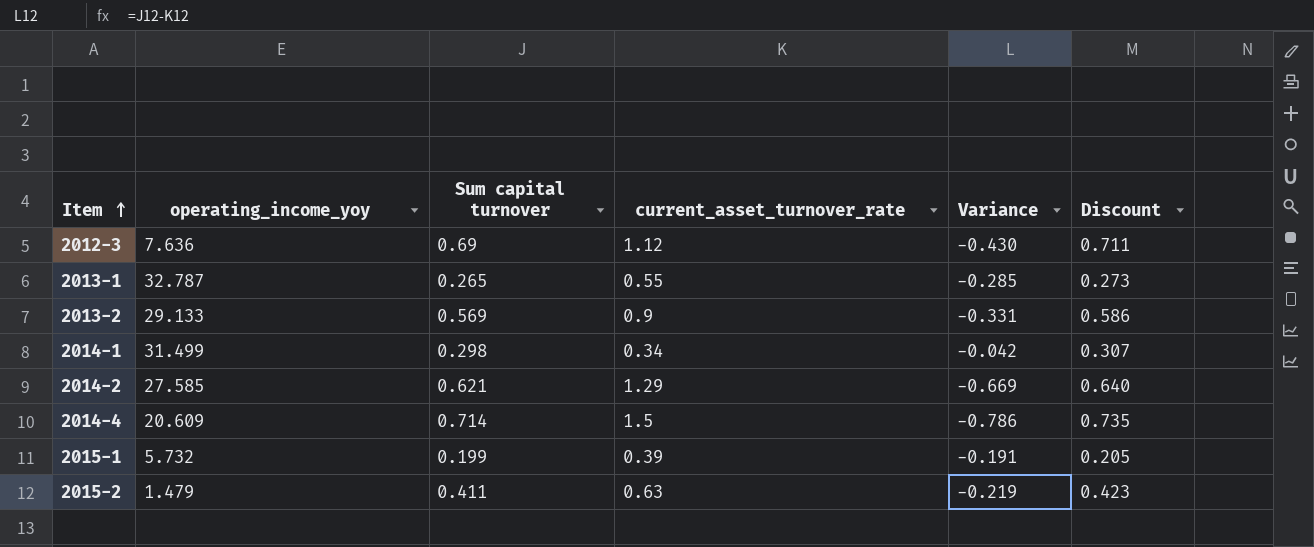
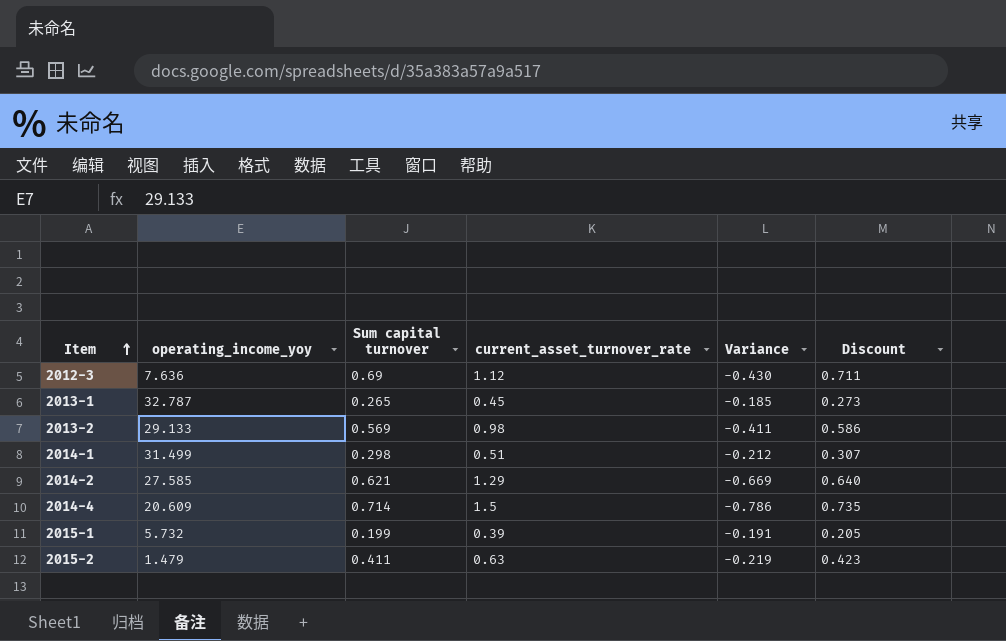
2013-1 | current_asset_turnover_rate: 0.55 -> 0.45
2013-1 | Variance: -0.285 -> -0.185
2013-2 | current_asset_turnover_rate: 0.9 -> 0.98
2013-2 | Variance: -0.331 -> -0.411
2014-1 | current_asset_turnover_rate: 0.34 -> 0.51
2014-1 | Variance: -0.042 -> -0.212

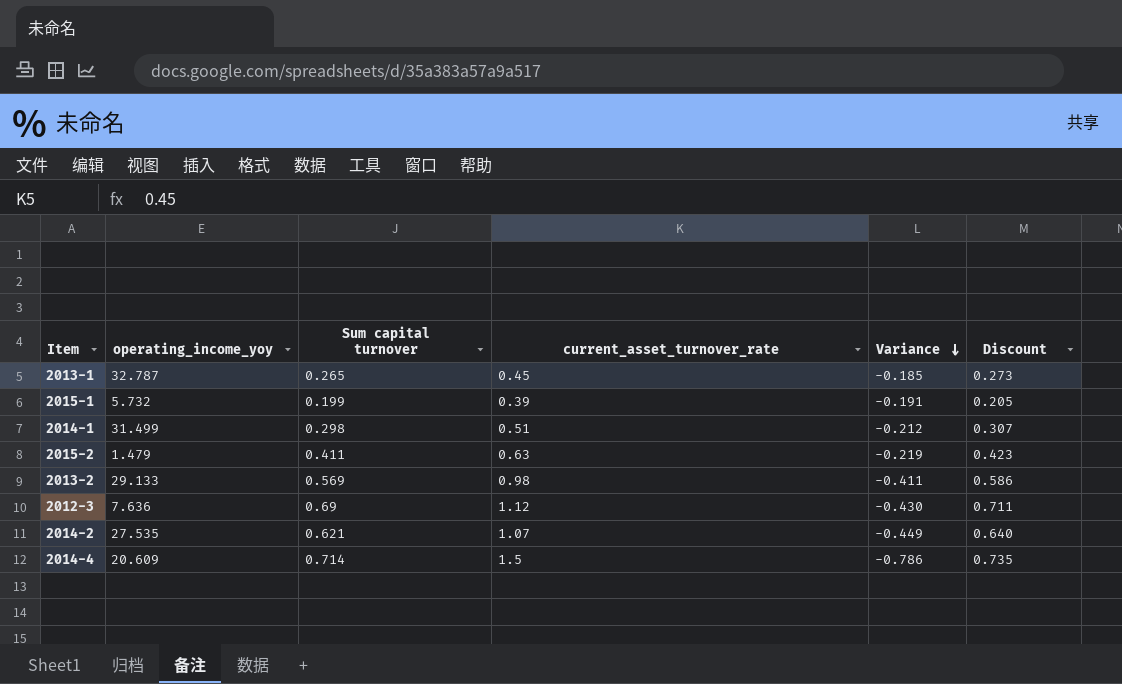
row order: Item ascending -> Variance descending
2014-2 | operating_income_yoy: 27.585 -> 27.535
2014-2 | current_asset_turnover_rate: 1.29 -> 1.07
2014-2 | Variance: -0.669 -> -0.449

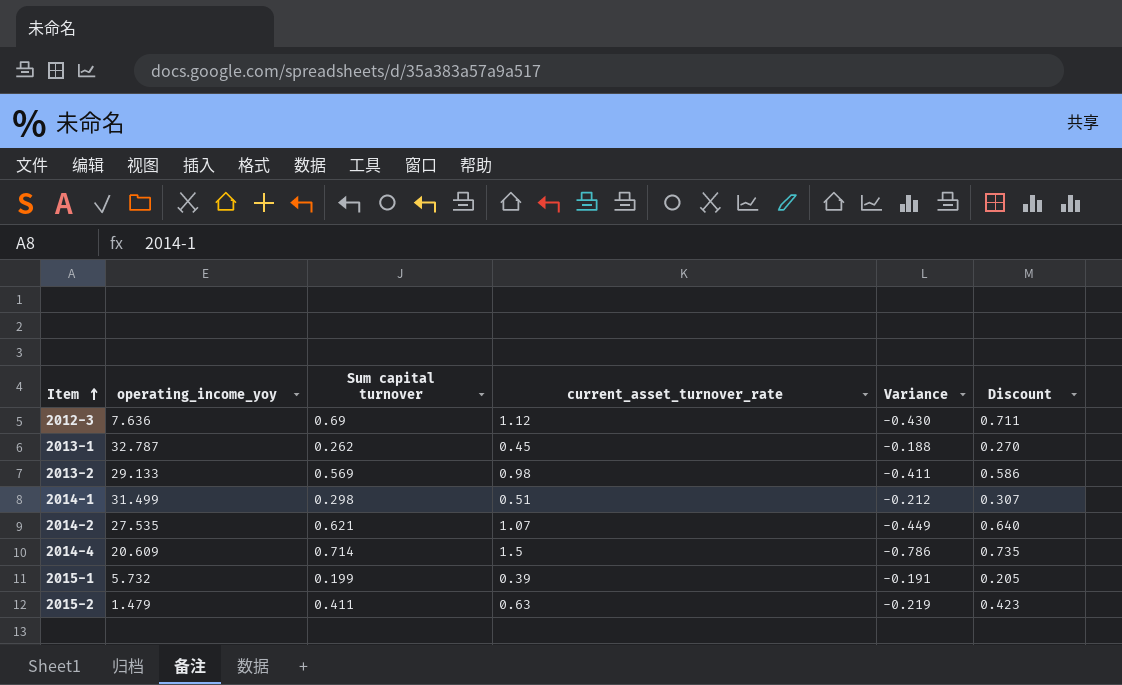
row order: Variance descending -> Item ascending
2013-1 | Sum capital turnover: 0.265 -> 0.262
2013-1 | Variance: -0.185 -> -0.188
2013-1 | Discount: 0.273 -> 0.270

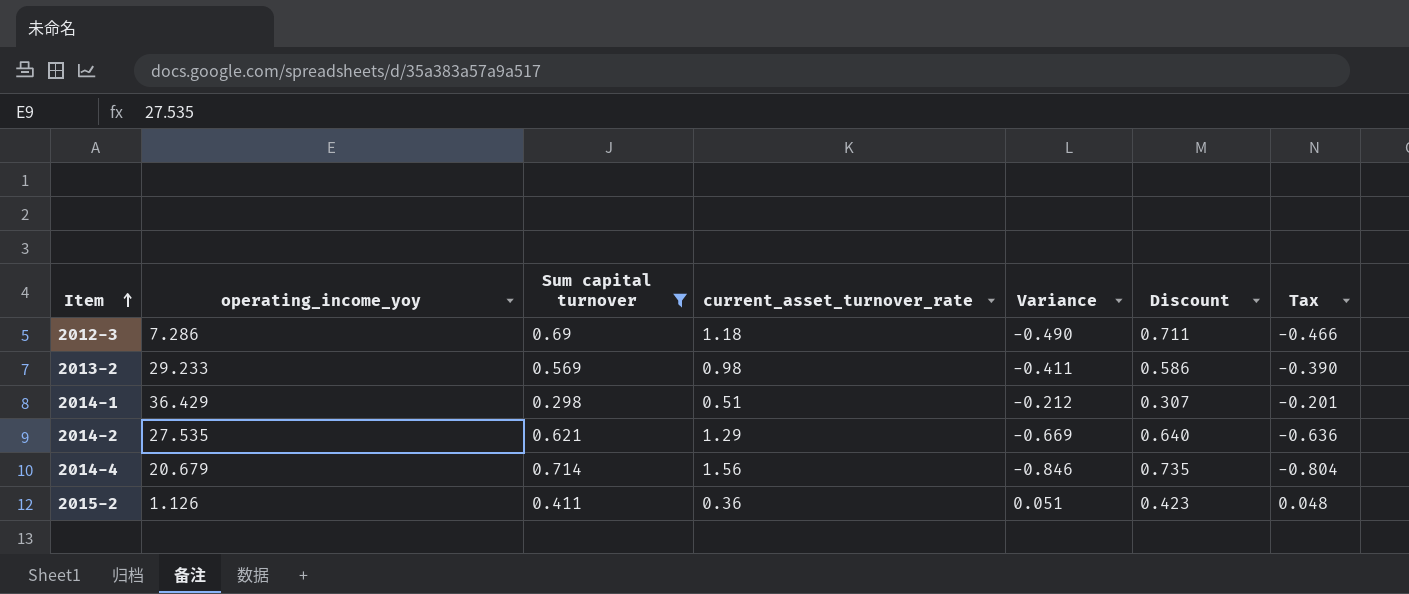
filter: none -> Sum capital turnover >= 0.298
column Tax | formula: none -> [Variance] * 0.95
2012-3 | operating_income_yoy: 7.636 -> 7.286
2012-3 | current_asset_turnover_rate: 1.12 -> 1.18
2012-3 | Variance: -0.430 -> -0.490
2013-2 | operating_income_yoy: 29.133 -> 29.233
2014-1 | operating_income_yoy: 31.499 -> 36.429
2014-2 | current_asset_turnover_rate: 1.07 -> 1.29
2014-2 | Variance: -0.449 -> -0.669
2014-4 | operating_income_yoy: 20.609 -> 20.679
2014-4 | current_asset_turnover_rate: 1.5 -> 1.56
2014-4 | Variance: -0.786 -> -0.846
2015-2 | operating_income_yoy: 1.479 -> 1.126
2015-2 | current_asset_turnover_rate: 0.63 -> 0.36
2015-2 | Variance: -0.219 -> 0.051

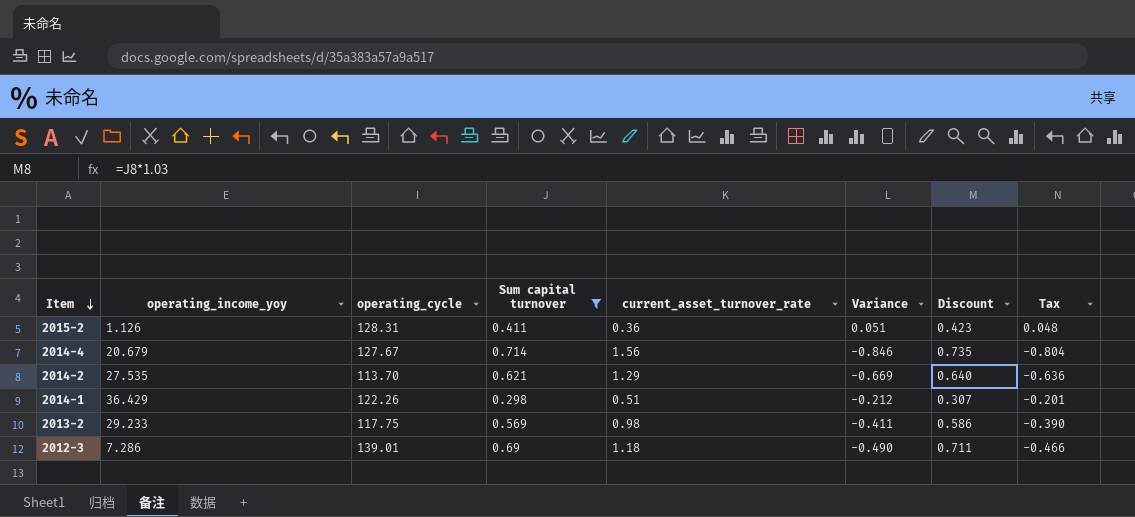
row order: Item ascending -> Item descending
column operating_cycle | position: none -> 3

